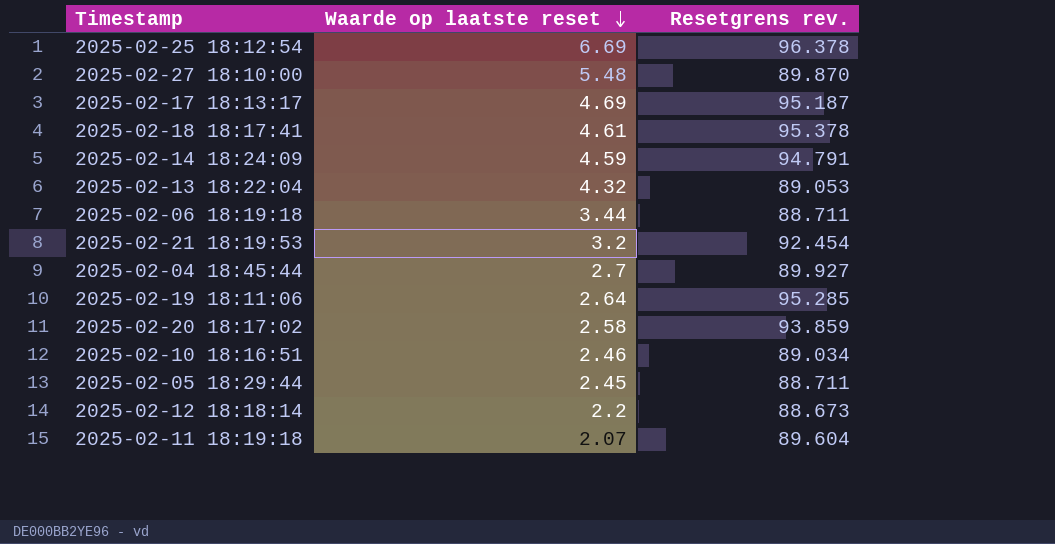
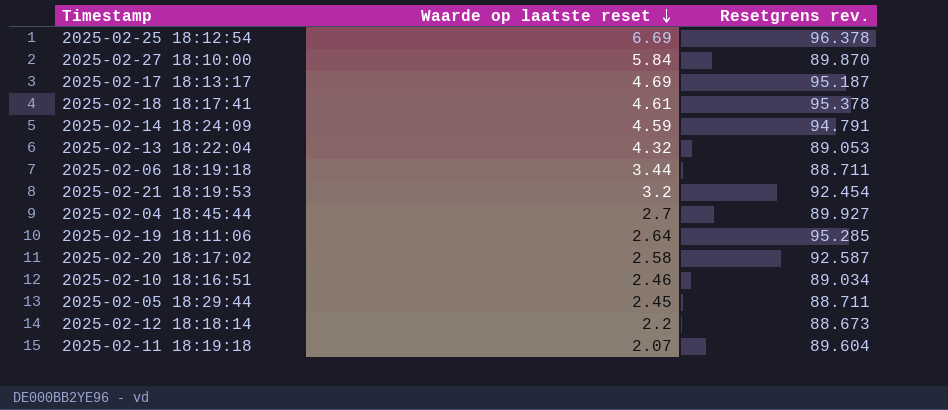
2025-02-27 18:10:00 | Waarde op laatste reset: 5.48 -> 5.84
2025-02-20 18:17:02 | Resetgrens rev.: 93.859 -> 92.587

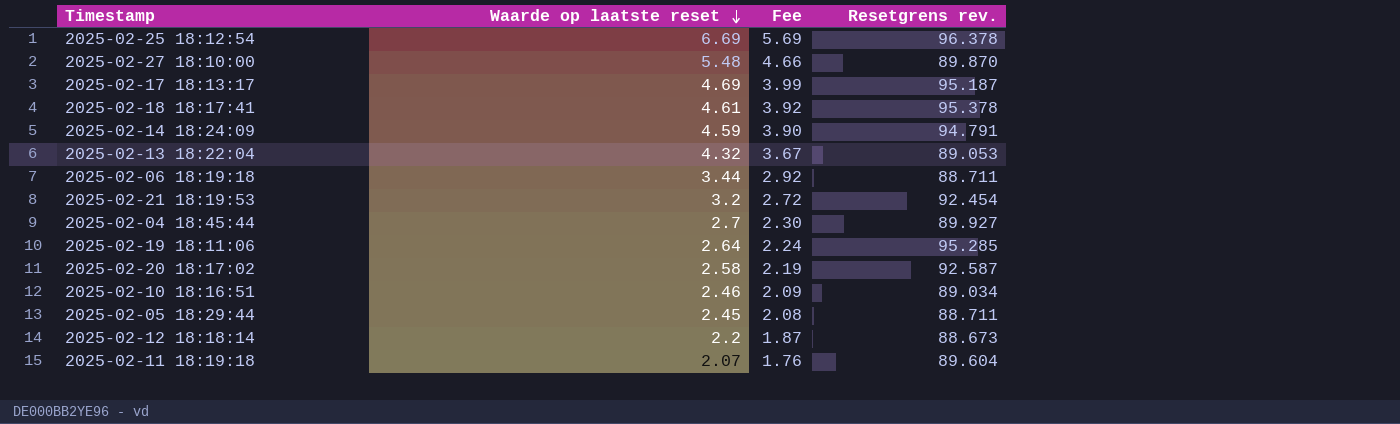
column Fee | formula: none -> [Waarde op laatste reset] * 0.85
2025-02-27 18:10:00 | Waarde op laatste reset: 5.84 -> 5.48

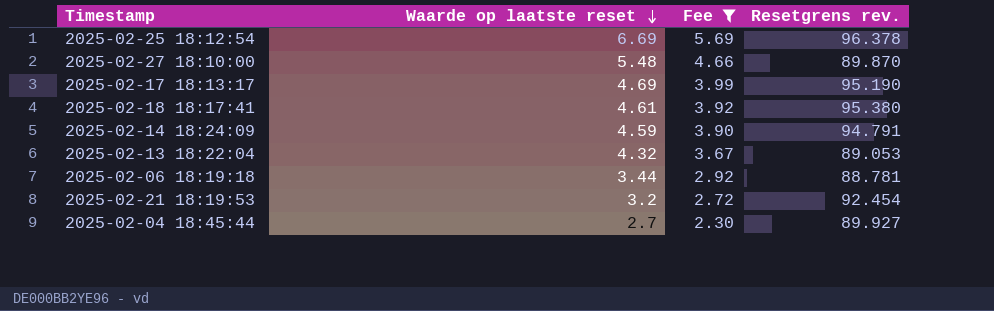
filter: none -> Fee >= 2.30
2025-02-17 18:13:17 | Resetgrens rev.: 95.187 -> 95.190
2025-02-18 18:17:41 | Resetgrens rev.: 95.378 -> 95.380
2025-02-06 18:19:18 | Resetgrens rev.: 88.711 -> 88.781

